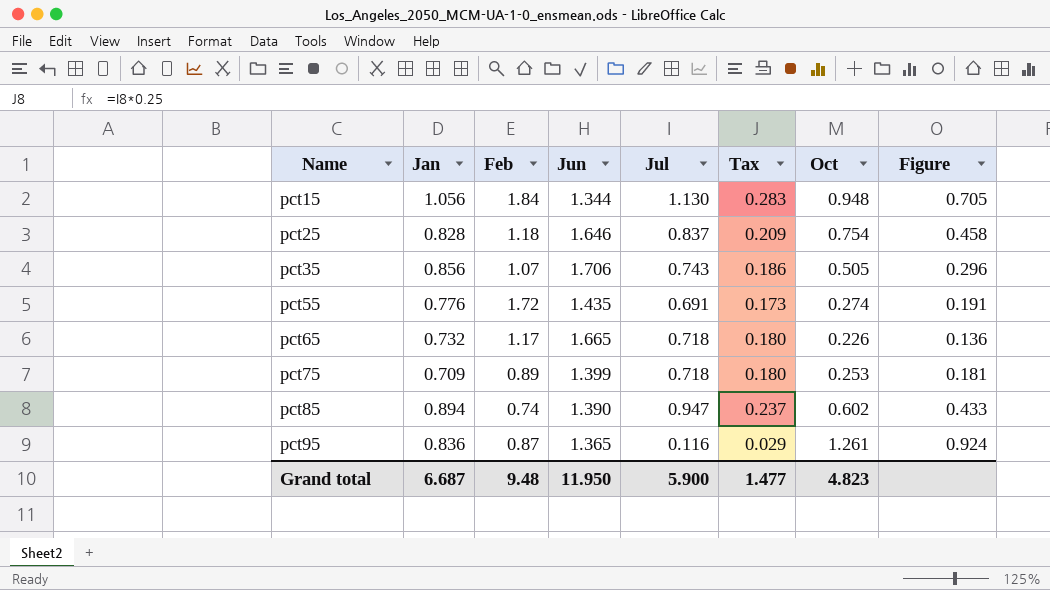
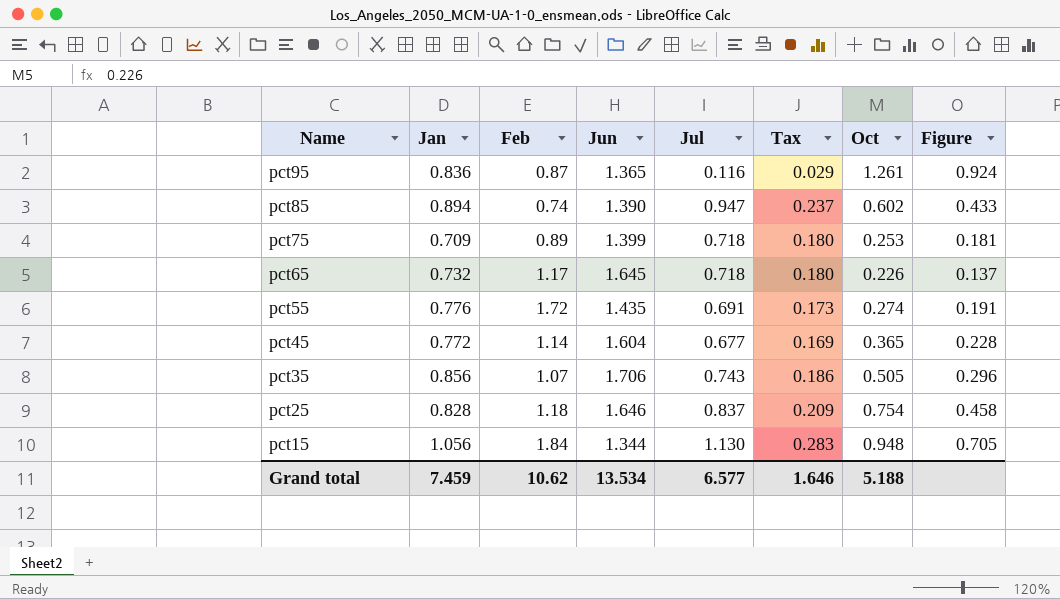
row order: Name ascending -> Name descending
pct65 | Jun: 1.665 -> 1.645
pct65 | Figure: 0.136 -> 0.137
row pct45: none -> 0.772 | 1.14 | 1.604 | 0.677 | 0.169 | 0.365 | 0.228
Grand total | Jan: 6.687 -> 7.459
Grand total | Feb: 9.48 -> 10.62
Grand total | Jun: 11.950 -> 13.534
Grand total | Jul: 5.900 -> 6.577
Grand total | Tax: 1.477 -> 1.646
Grand total | Oct: 4.823 -> 5.188

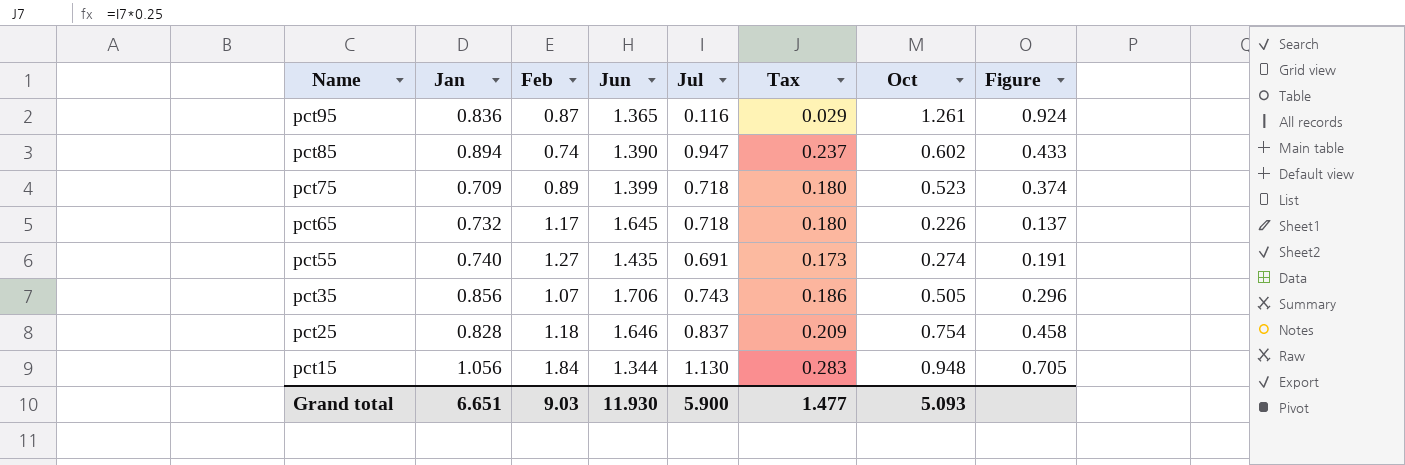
row pct45: 0.772 | 1.14 | 1.604 | 0.677 | 0.169 | 0.365 | 0.228 -> none
pct75 | Oct: 0.253 -> 0.523
pct75 | Figure: 0.181 -> 0.374
pct55 | Jan: 0.776 -> 0.740
pct55 | Feb: 1.72 -> 1.27
Grand total | Jan: 7.459 -> 6.651
Grand total | Feb: 10.62 -> 9.03
Grand total | Jun: 13.534 -> 11.930
Grand total | Jul: 6.577 -> 5.900
Grand total | Tax: 1.646 -> 1.477
Grand total | Oct: 5.188 -> 5.093

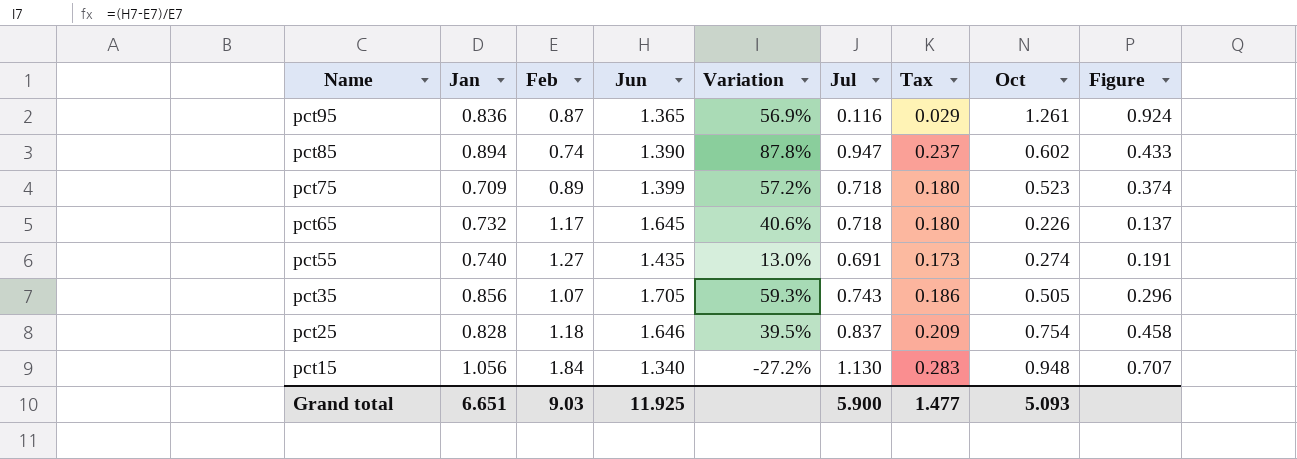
column Variation | formula: none -> ([Jun] - [Feb]) / [Feb]
pct35 | Jun: 1.706 -> 1.705
pct15 | Jun: 1.344 -> 1.340
pct15 | Figure: 0.705 -> 0.707
Grand total | Jun: 11.930 -> 11.925

